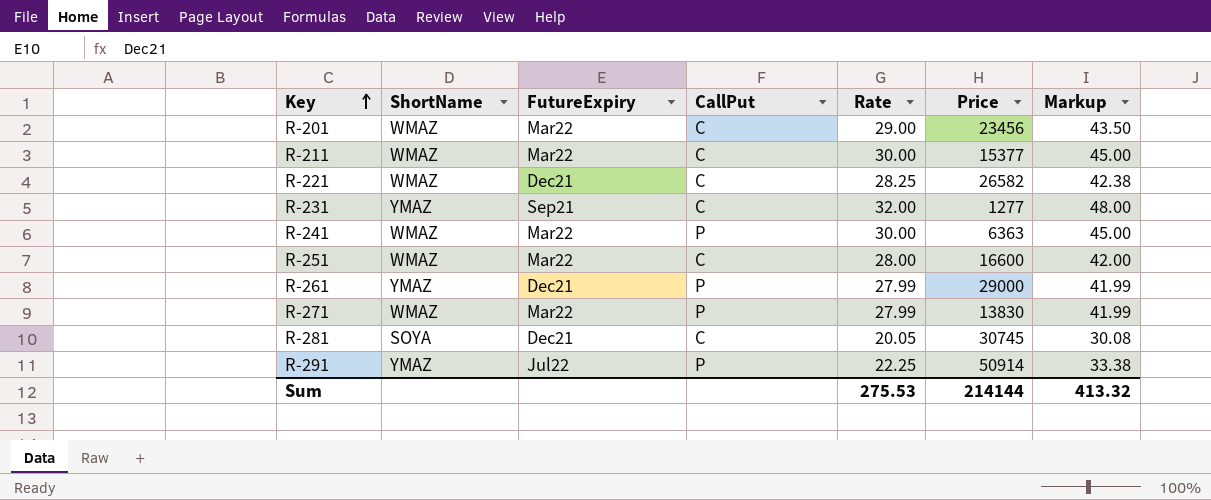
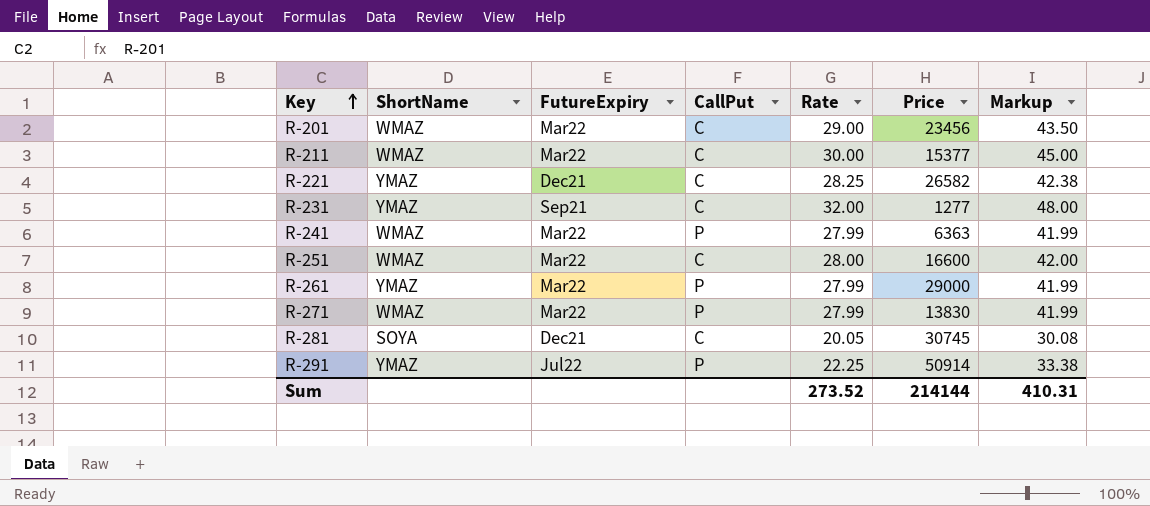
R-221 | ShortName: WMAZ -> YMAZ
R-241 | Rate: 30.00 -> 27.99
R-241 | Markup: 45.00 -> 41.99
R-261 | FutureExpiry: Dec21 -> Mar22
Sum | Rate: 275.53 -> 273.52
Sum | Markup: 413.32 -> 410.31

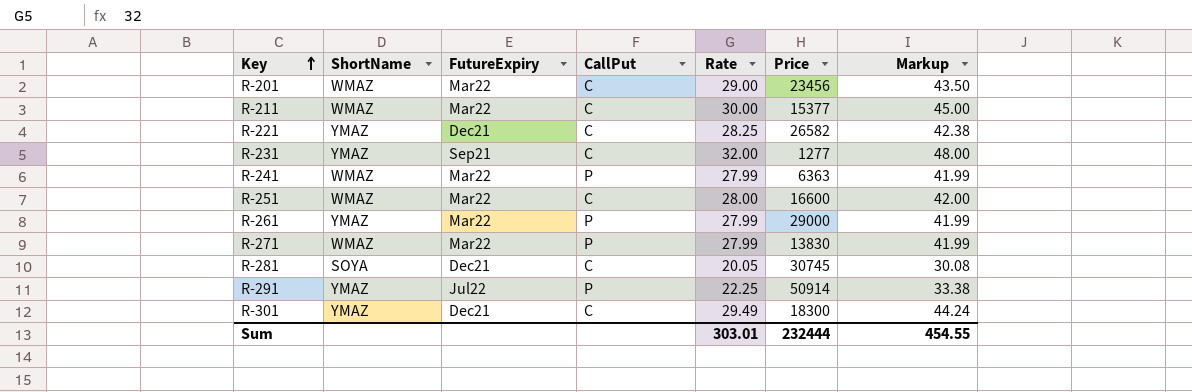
row R-301: none -> YMAZ | Dec21 | C | 29.49 | 18300 | 44.24
Sum | Rate: 273.52 -> 303.01
Sum | Price: 214144 -> 232444
Sum | Markup: 410.31 -> 454.55

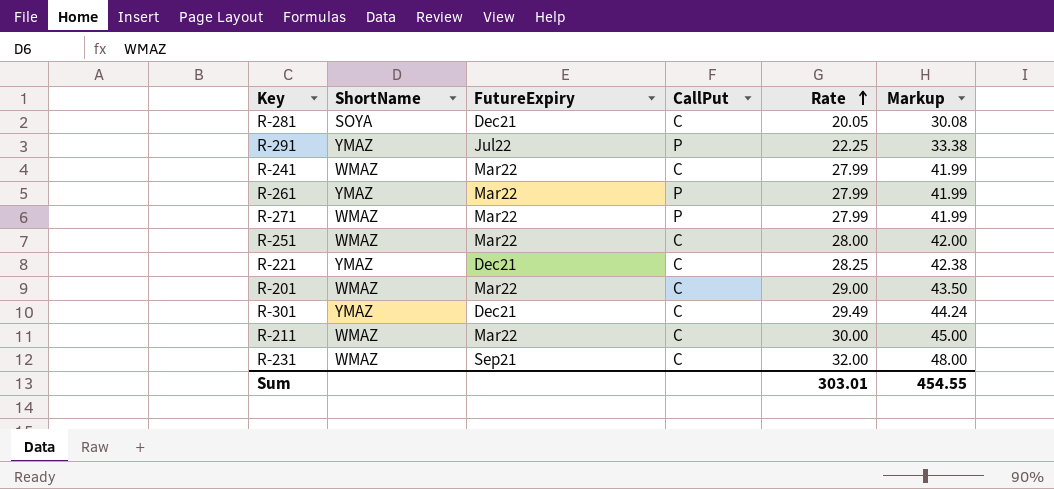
row order: Key ascending -> Rate ascending
column Price | position: 6 -> none
R-241 | CallPut: P -> C
R-231 | ShortName: YMAZ -> WMAZ

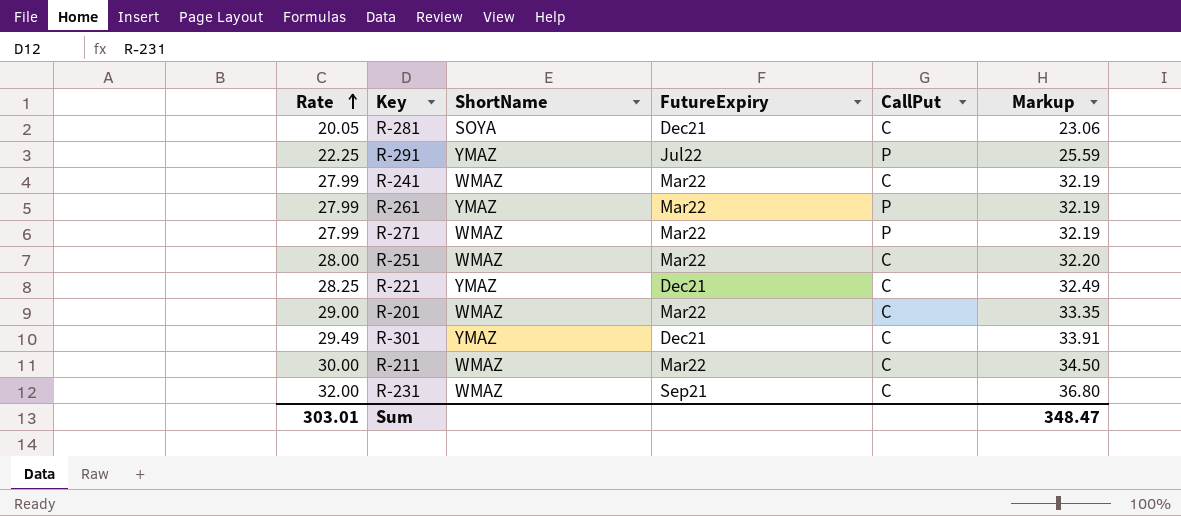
column Rate | position: 5 -> 1
column Markup | formula: [Rate] * 1.5 -> [Rate] * 1.15
Sum | Markup: 454.55 -> 348.47

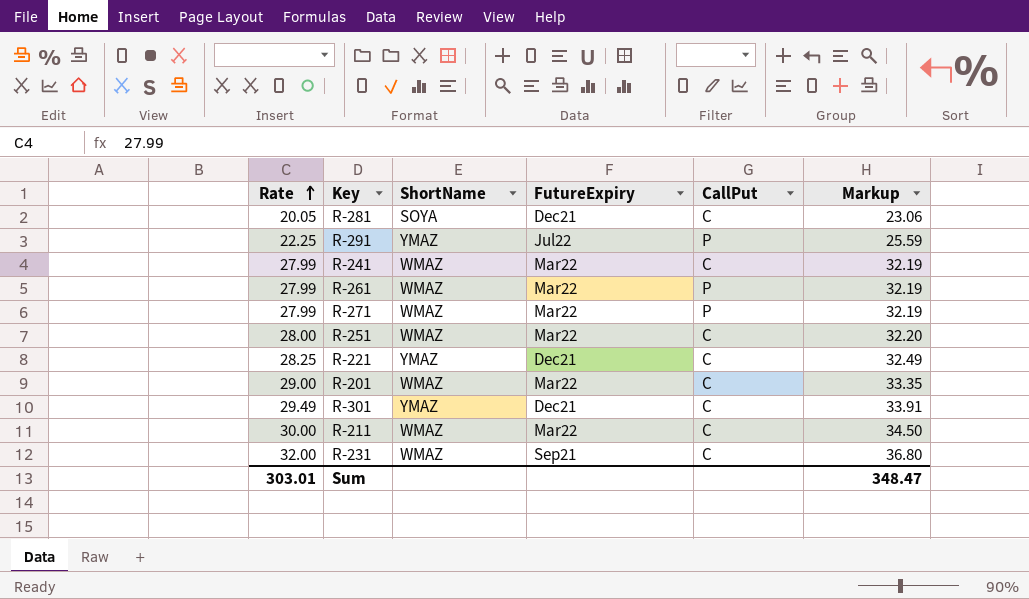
R-261 | ShortName: YMAZ -> WMAZ

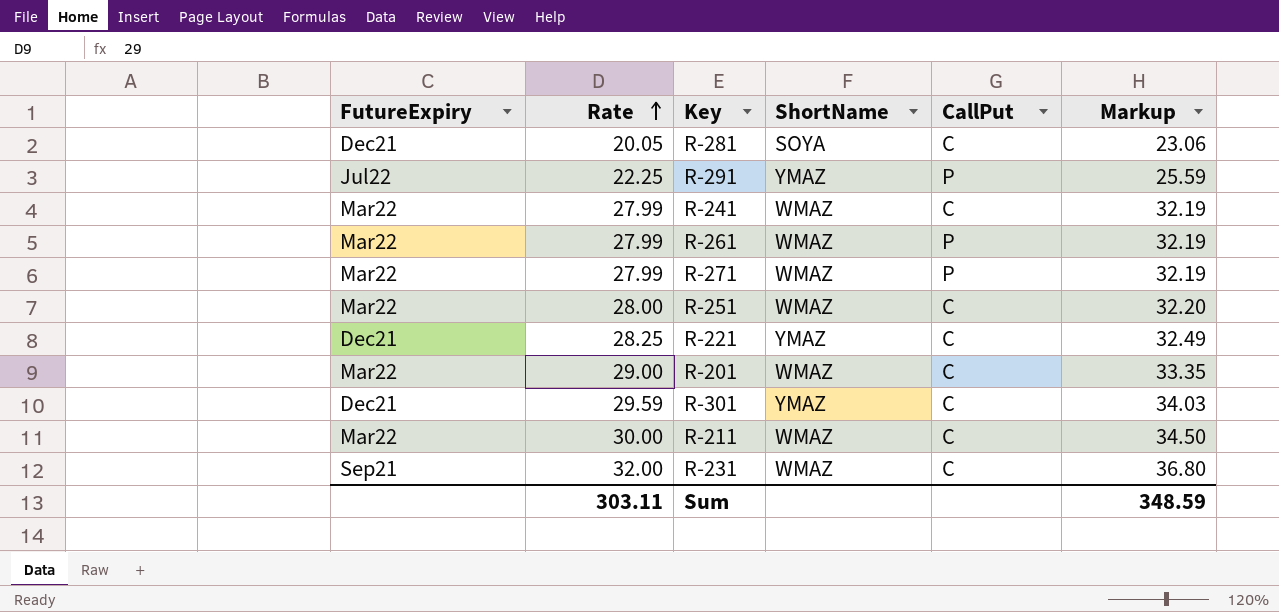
column FutureExpiry | position: 4 -> 1
R-301 | Rate: 29.49 -> 29.59
R-301 | Markup: 33.91 -> 34.03
Sum | Rate: 303.01 -> 303.11
Sum | Markup: 348.47 -> 348.59

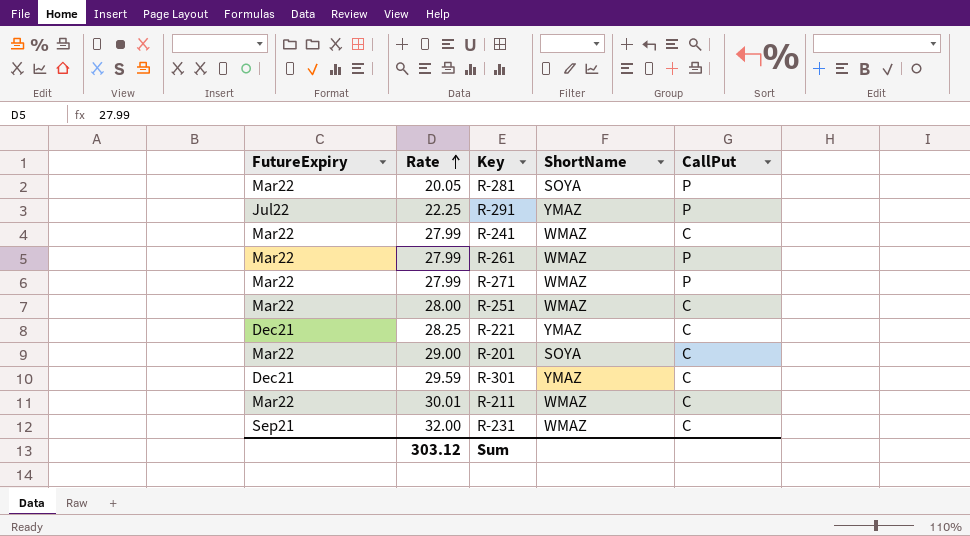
column Markup | formula: [Rate] * 1.15 -> none
R-281 | FutureExpiry: Dec21 -> Mar22
R-281 | CallPut: C -> P
R-201 | ShortName: WMAZ -> SOYA
R-211 | Rate: 30.00 -> 30.01
Sum | Rate: 303.11 -> 303.12

